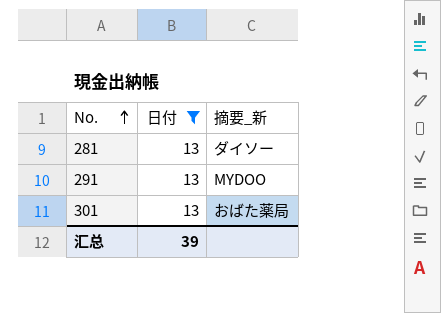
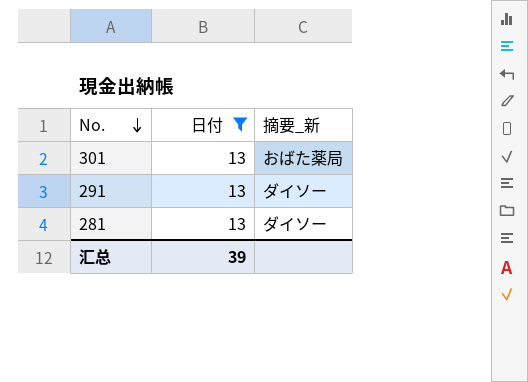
row order: No. ascending -> No. descending
291 | 摘要_新: MYDOO -> ダイソー

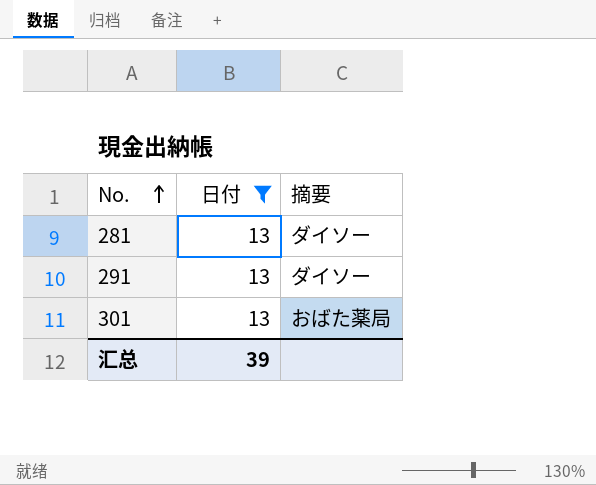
row order: No. descending -> No. ascending
column name: 摘要_新 -> 摘要

